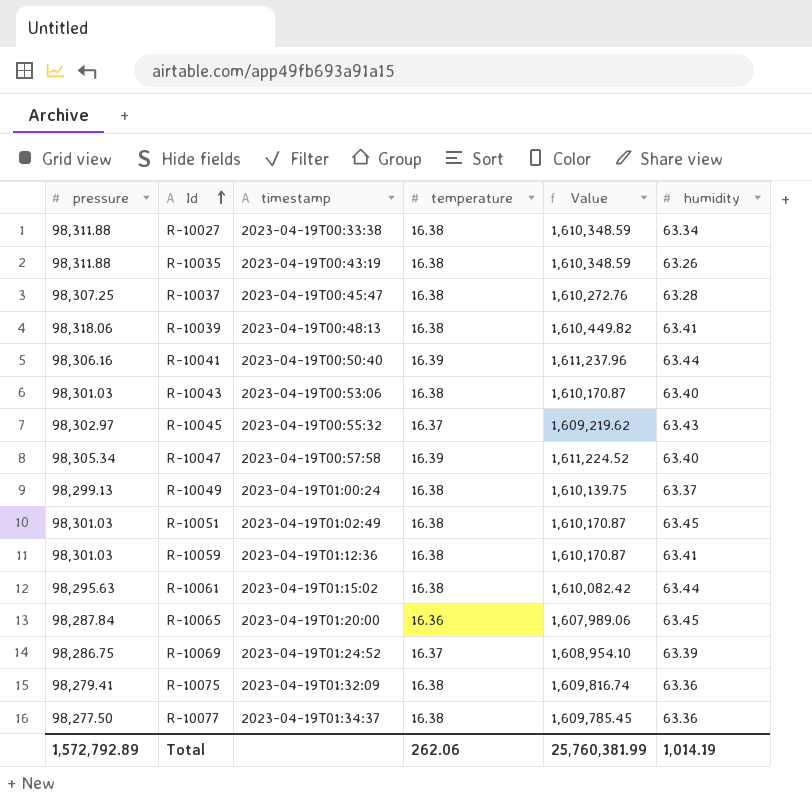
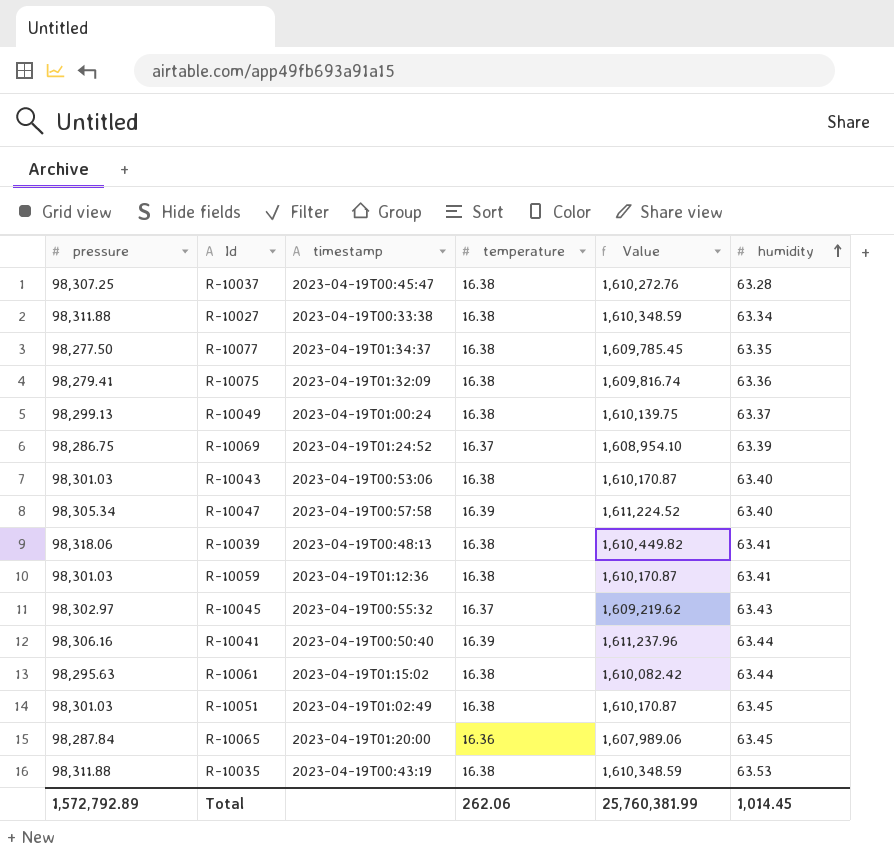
row order: Id ascending -> humidity ascending
R-10077 | humidity: 63.36 -> 63.35
R-10035 | humidity: 63.26 -> 63.53
Total | humidity: 1,014.19 -> 1,014.45

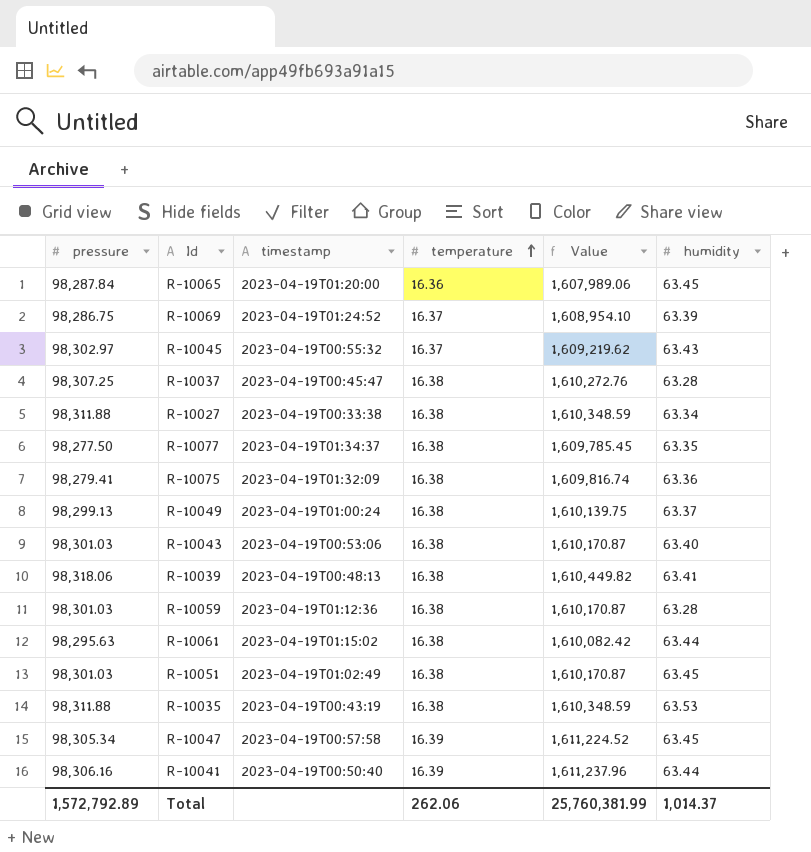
row order: humidity ascending -> temperature ascending
R-10059 | humidity: 63.41 -> 63.28
R-10047 | humidity: 63.40 -> 63.45
Total | humidity: 1,014.45 -> 1,014.37

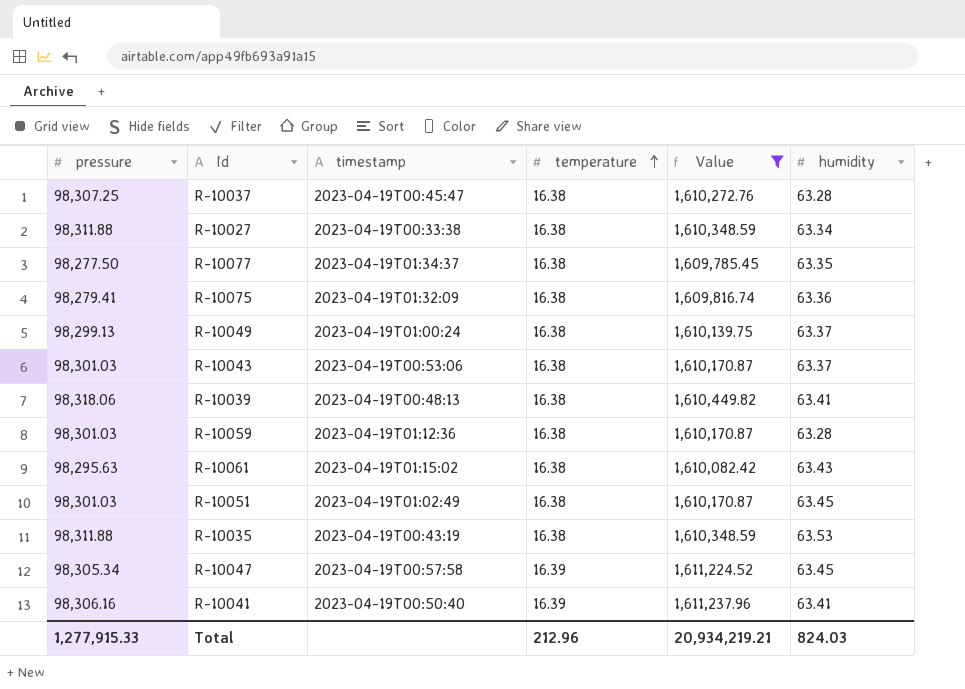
filter: none -> Value >= 1,609,785.45
R-10043 | humidity: 63.40 -> 63.37
R-10061 | humidity: 63.44 -> 63.43
R-10041 | humidity: 63.44 -> 63.41
Total | pressure: 1,572,792.89 -> 1,277,915.33
Total | temperature: 262.06 -> 212.96
Total | Value: 25,760,381.99 -> 20,934,219.21
Total | humidity: 1,014.37 -> 824.03

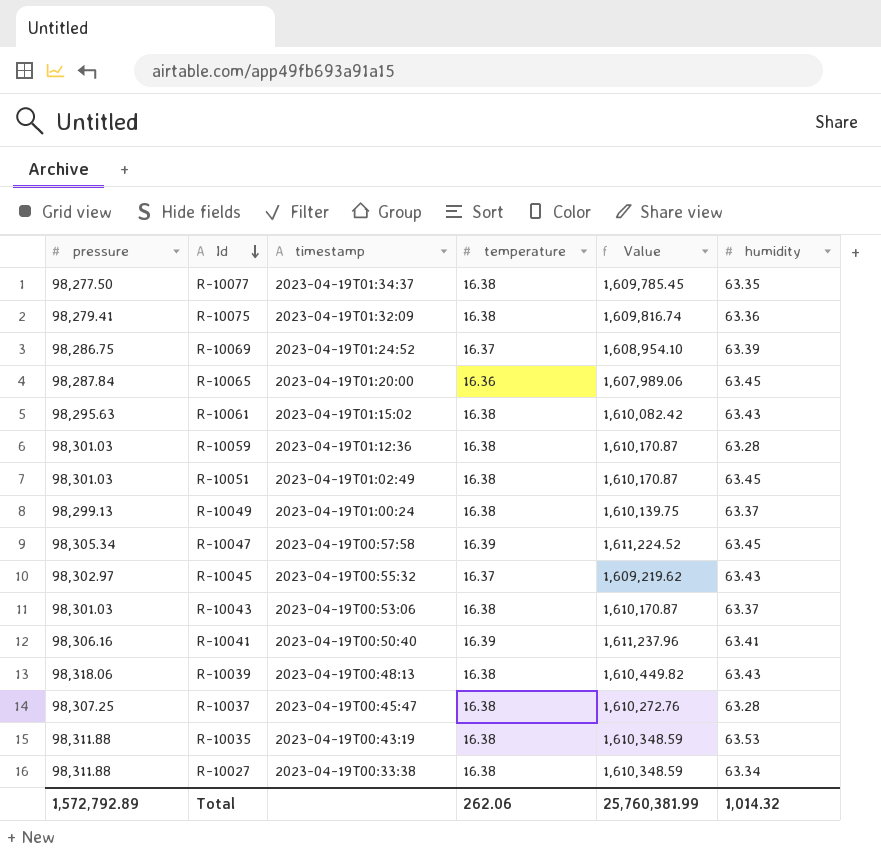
filter: Value >= 1,609,785.45 -> none
row order: temperature ascending -> Id descending
R-10039 | humidity: 63.41 -> 63.43
Total | pressure: 1,277,915.33 -> 1,572,792.89
Total | temperature: 212.96 -> 262.06
Total | Value: 20,934,219.21 -> 25,760,381.99
Total | humidity: 824.03 -> 1,014.32

